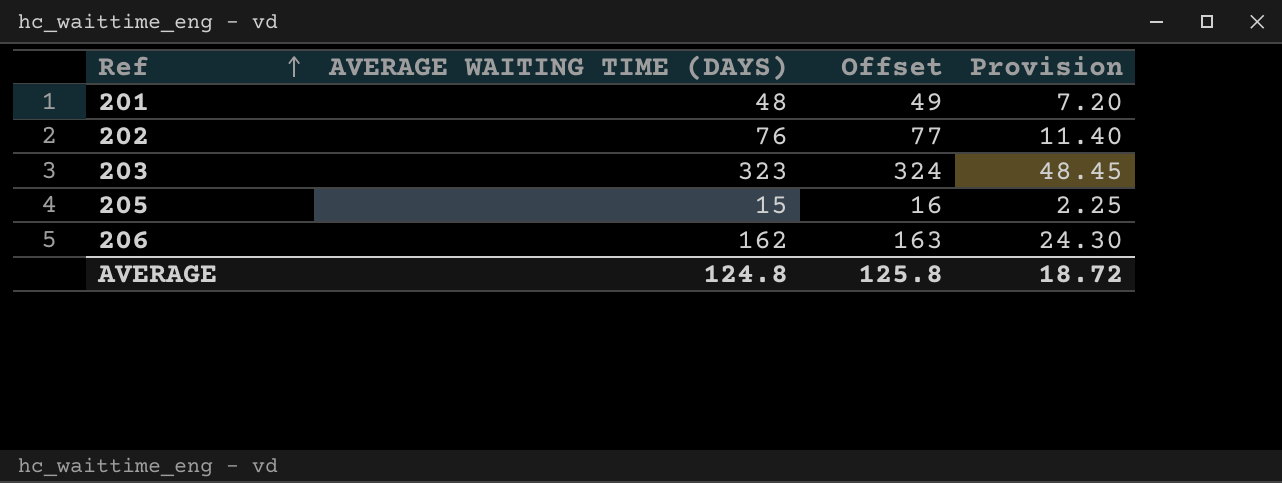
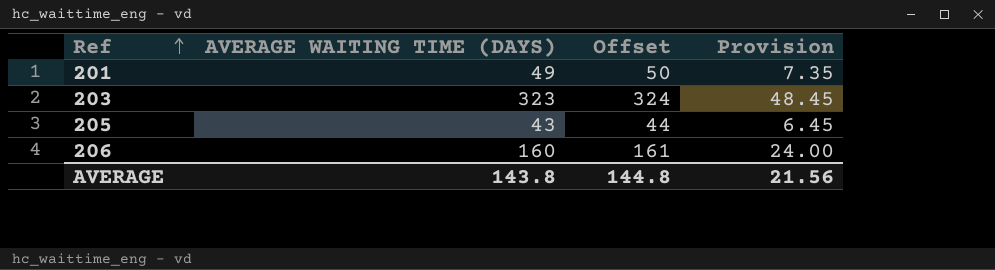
row 202: 76 | 77 | 11.40 -> none
201 | AVERAGE WAITING TIME (DAYS): 48 -> 49
201 | Offset: 49 -> 50
201 | Provision: 7.20 -> 7.35
205 | AVERAGE WAITING TIME (DAYS): 15 -> 43
205 | Offset: 16 -> 44
205 | Provision: 2.25 -> 6.45
206 | AVERAGE WAITING TIME (DAYS): 162 -> 160
206 | Offset: 163 -> 161
206 | Provision: 24.30 -> 24.00
AVERAGE | AVERAGE WAITING TIME (DAYS): 124.8 -> 143.8
AVERAGE | Offset: 125.8 -> 144.8
AVERAGE | Provision: 18.72 -> 21.56

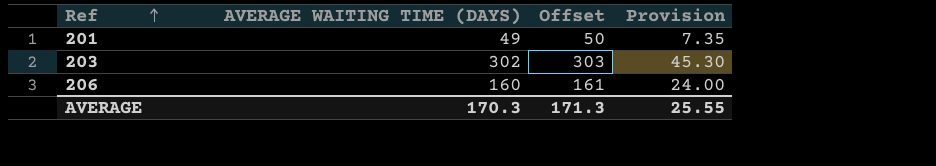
row 205: 43 | 44 | 6.45 -> none
203 | AVERAGE WAITING TIME (DAYS): 323 -> 302
203 | Offset: 324 -> 303
203 | Provision: 48.45 -> 45.30
AVERAGE | AVERAGE WAITING TIME (DAYS): 143.8 -> 170.3
AVERAGE | Offset: 144.8 -> 171.3
AVERAGE | Provision: 21.56 -> 25.55

